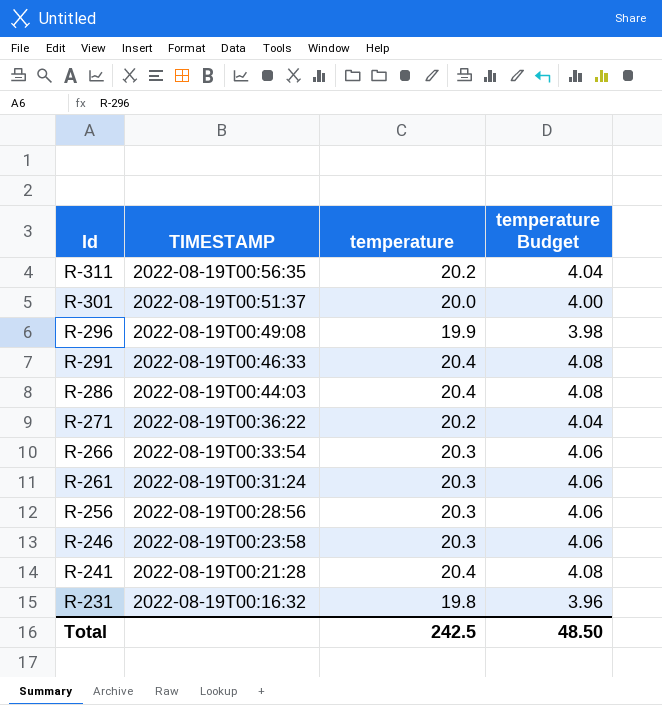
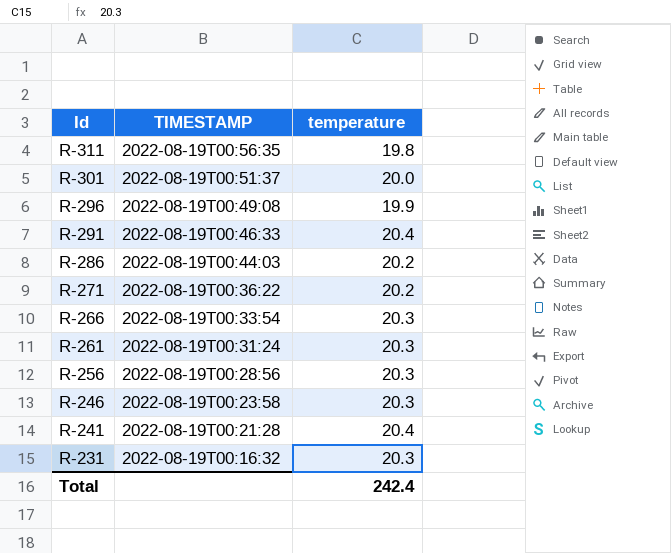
column temperature Budget | formula: [temperature] * 0.2 -> none
R-311 | temperature: 20.2 -> 19.8
R-286 | temperature: 20.4 -> 20.2
R-231 | temperature: 19.8 -> 20.3
Total | temperature: 242.5 -> 242.4

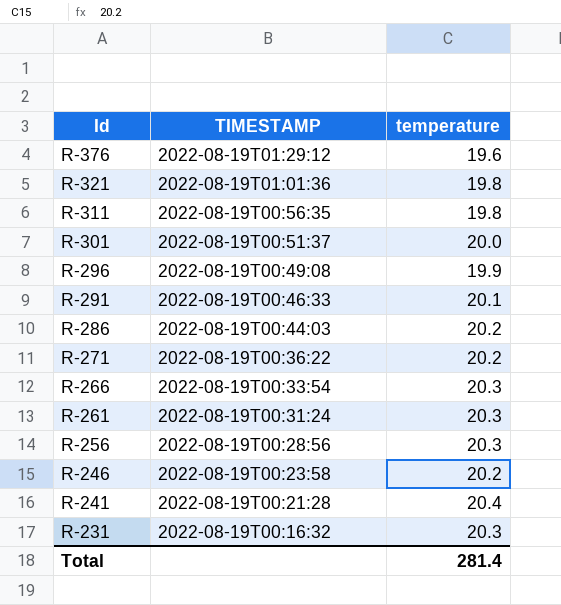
row R-376: none -> 2022-08-19T01:29:12 | 19.6
row R-321: none -> 2022-08-19T01:01:36 | 19.8
R-291 | temperature: 20.4 -> 20.1
R-246 | temperature: 20.3 -> 20.2
Total | temperature: 242.4 -> 281.4

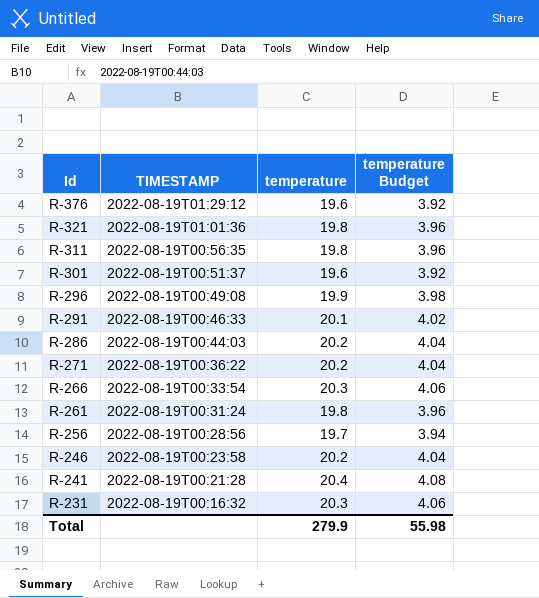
column temperature Budget | formula: none -> [temperature] * 0.2
R-301 | temperature: 20.0 -> 19.6
R-261 | temperature: 20.3 -> 19.8
R-256 | temperature: 20.3 -> 19.7
Total | temperature: 281.4 -> 279.9

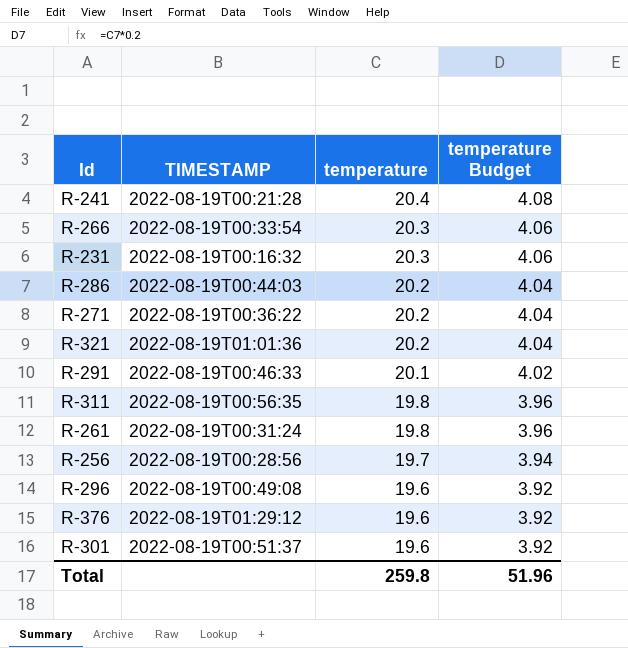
row order: Id descending -> temperature descending
row R-246: 2022-08-19T00:23:58 | 20.2 | 4.04 -> none
R-321 | temperature: 19.8 -> 20.2
R-321 | temperature Budget: 3.96 -> 4.04
R-296 | temperature: 19.9 -> 19.6
R-296 | temperature Budget: 3.98 -> 3.92
Total | temperature: 279.9 -> 259.8
Total | temperature Budget: 55.98 -> 51.96

